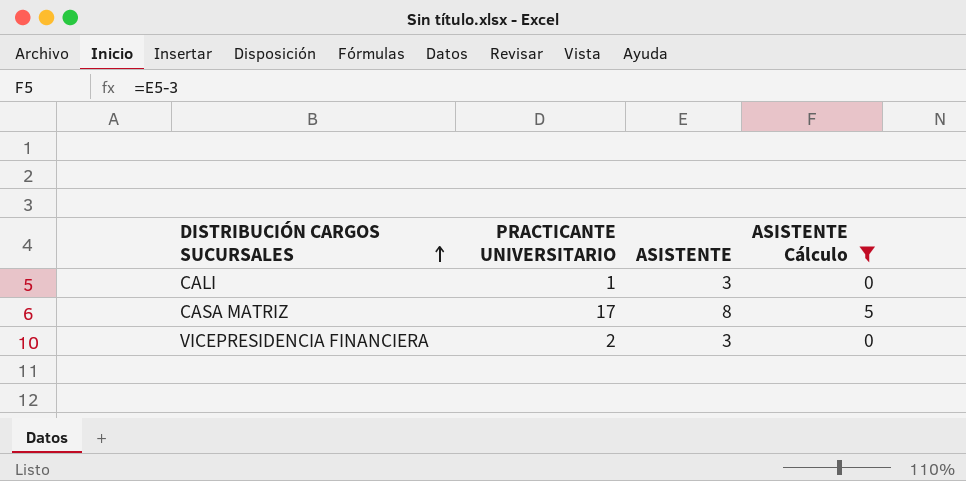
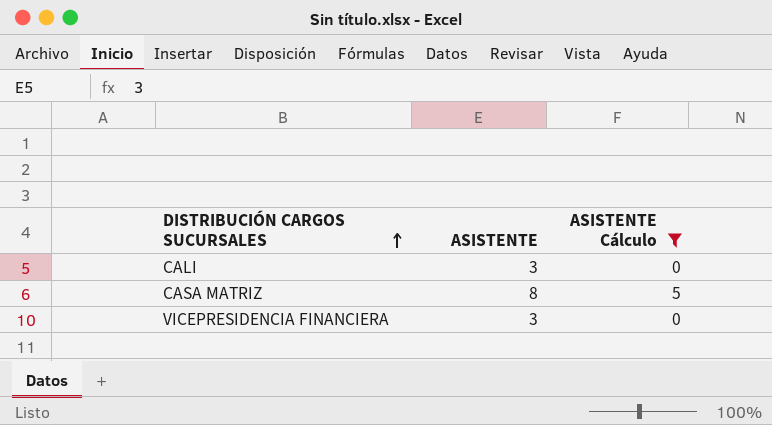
column PRACTICANTE UNIVERSITARIO | position: 2 -> none

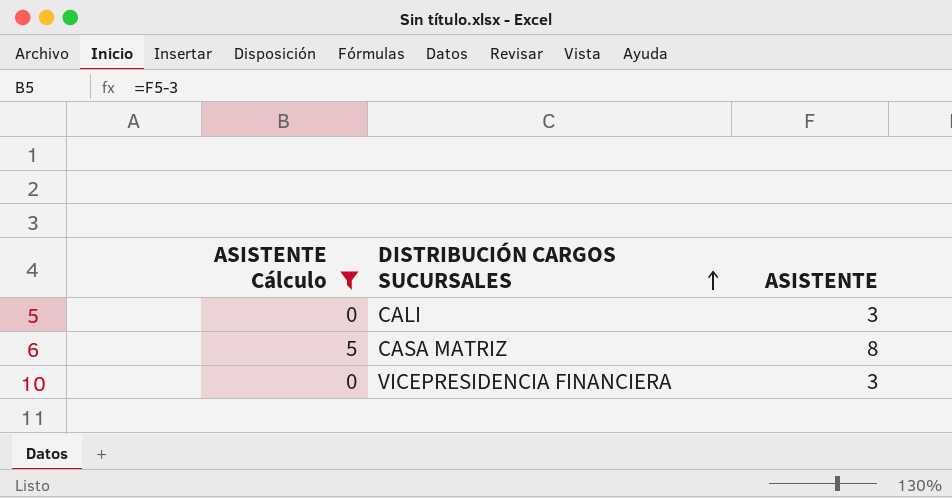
column ASISTENTE Cálculo | position: 3 -> 1

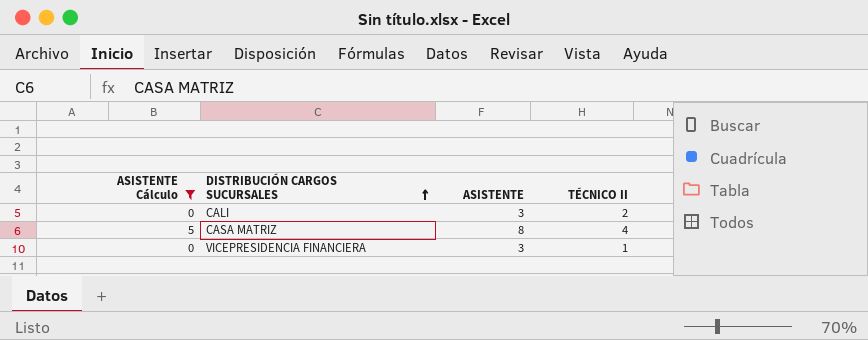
column TÉCNICO II | position: none -> 4

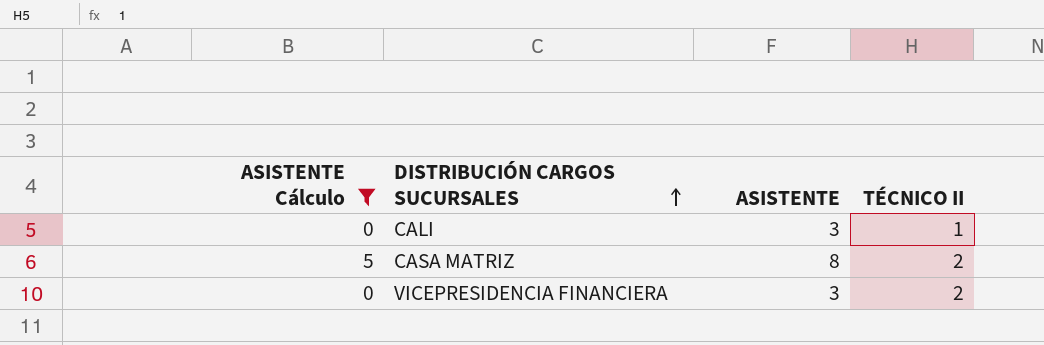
CALI | TÉCNICO II: 2 -> 1
CASA MATRIZ | TÉCNICO II: 4 -> 2
VICEPRESIDENCIA FINANCIERA | TÉCNICO II: 1 -> 2

